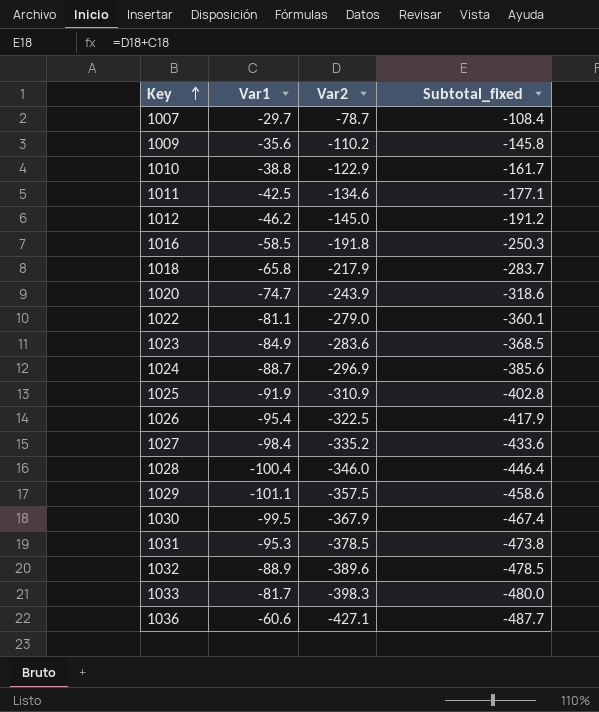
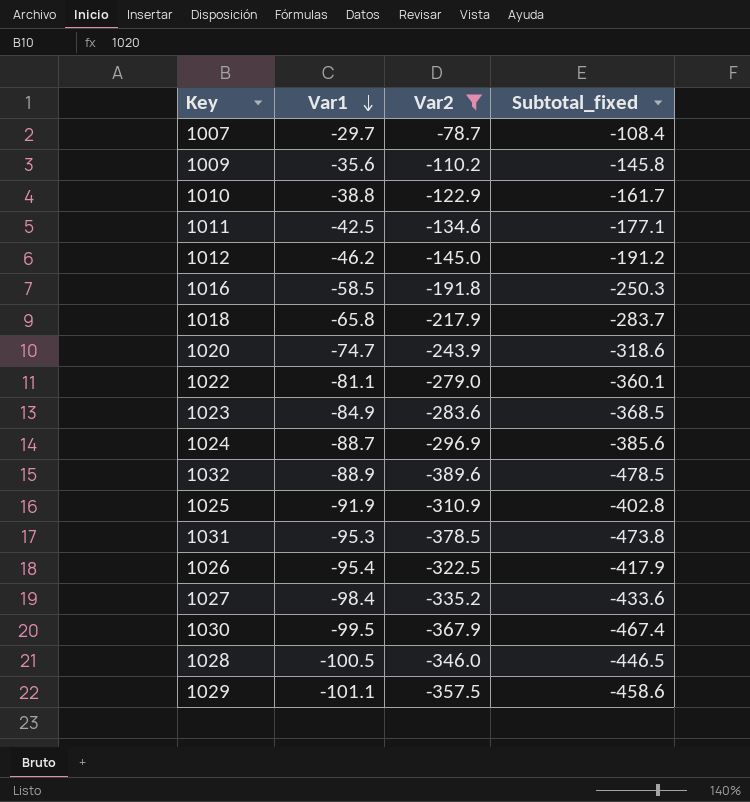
filter: none -> Var2 >= -389.6
row order: Key ascending -> Var1 descending
1028 | Var1: -100.4 -> -100.5
1028 | Subtotal_fixed: -446.4 -> -446.5

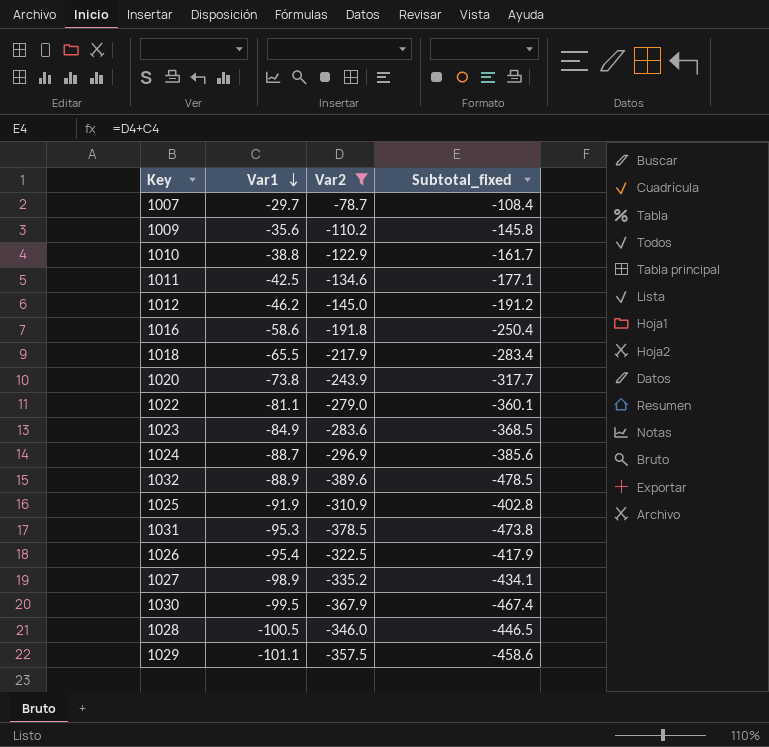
1016 | Var1: -58.5 -> -58.6
1016 | Subtotal_fixed: -250.3 -> -250.4
1018 | Var1: -65.8 -> -65.5
1018 | Subtotal_fixed: -283.7 -> -283.4
1020 | Var1: -74.7 -> -73.8
1020 | Subtotal_fixed: -318.6 -> -317.7
1027 | Var1: -98.4 -> -98.9
1027 | Subtotal_fixed: -433.6 -> -434.1

